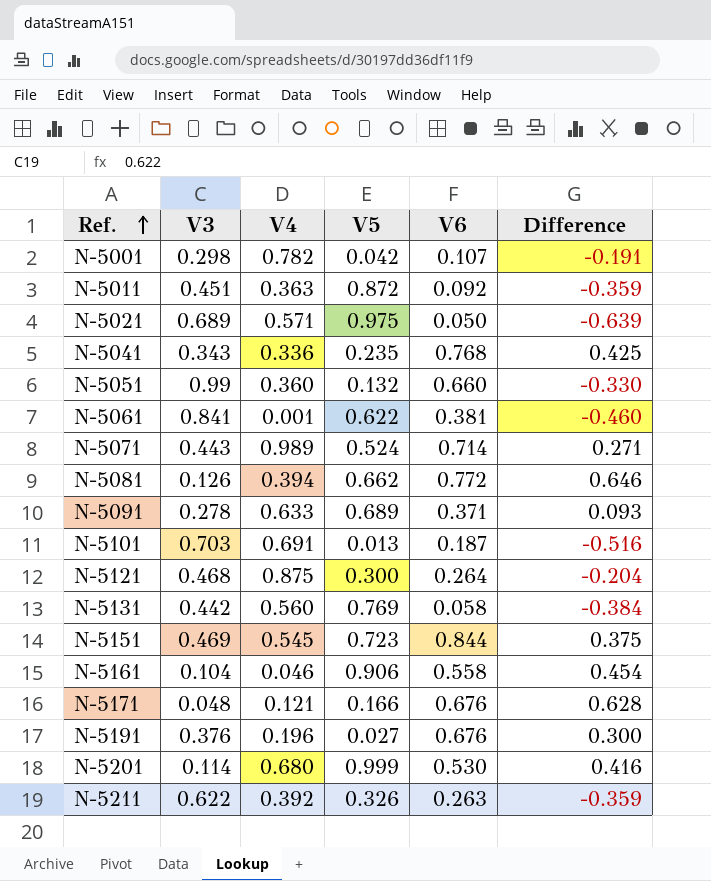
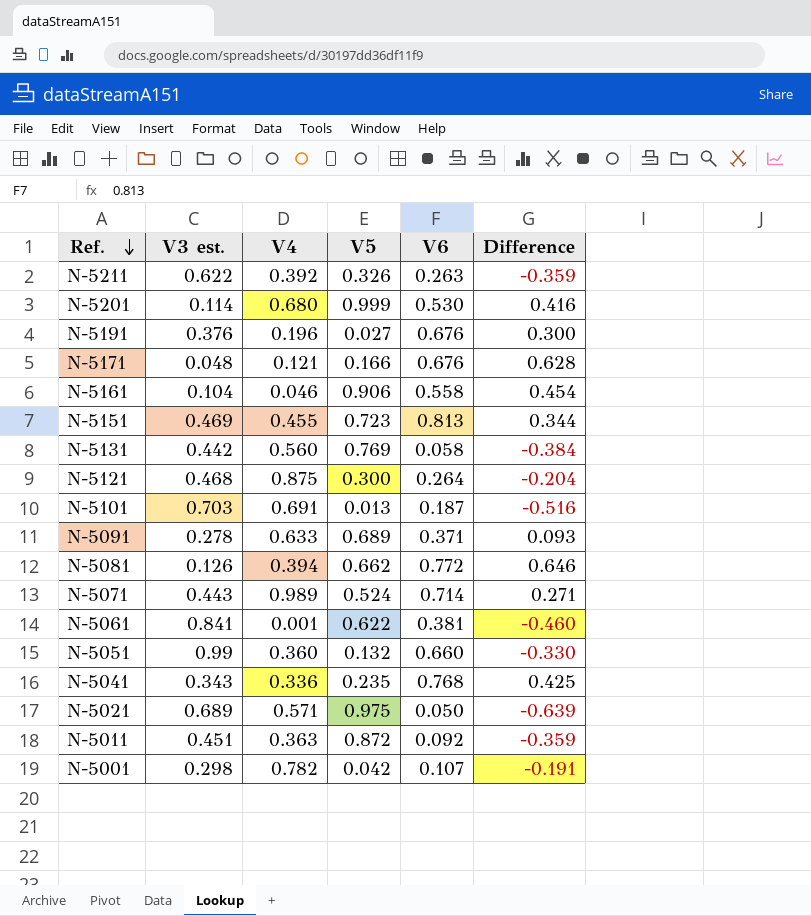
row order: Ref. ascending -> Ref. descending
column name: V3 -> V3 est.
N-5151 | V4: 0.545 -> 0.455
N-5151 | V6: 0.844 -> 0.813
N-5151 | Difference: 0.375 -> 0.344

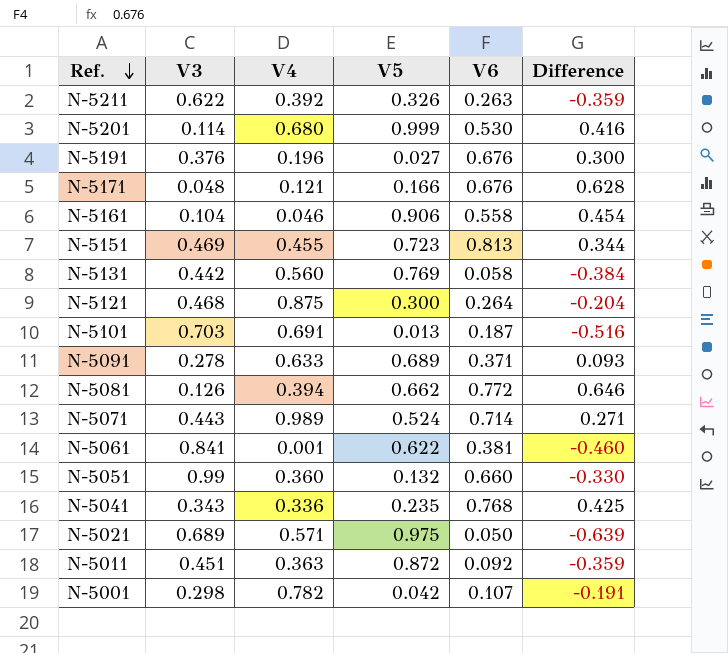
column name: V3 est. -> V3

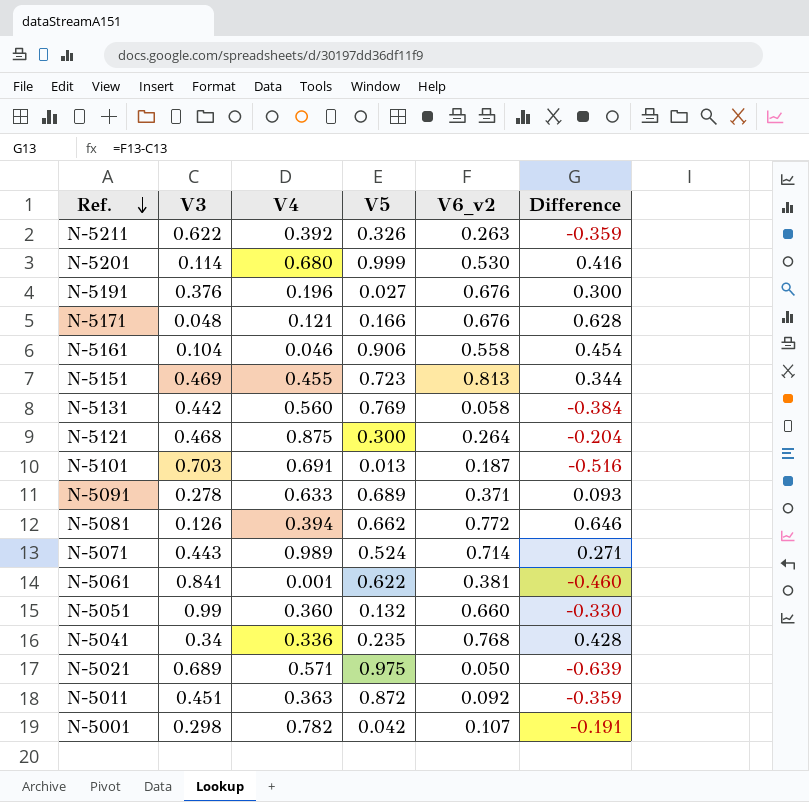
column name: V6 -> V6_v2
N-5041 | V3: 0.343 -> 0.34
N-5041 | Difference: 0.425 -> 0.428

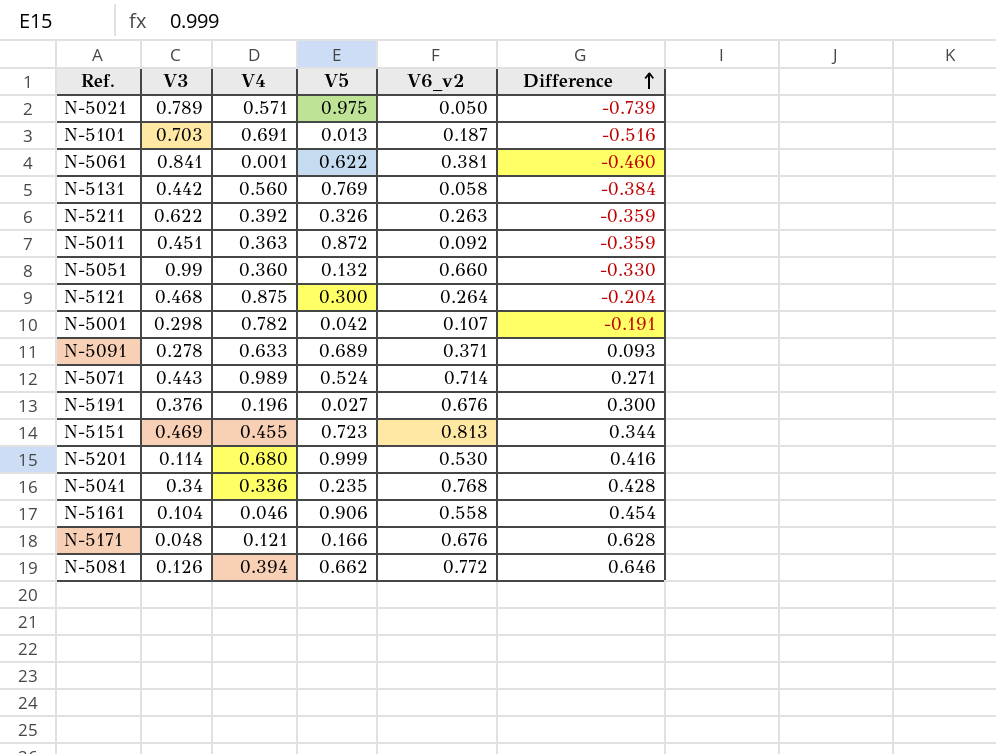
row order: Ref. descending -> Difference ascending
N-5021 | V3: 0.689 -> 0.789
N-5021 | Difference: -0.639 -> -0.739

